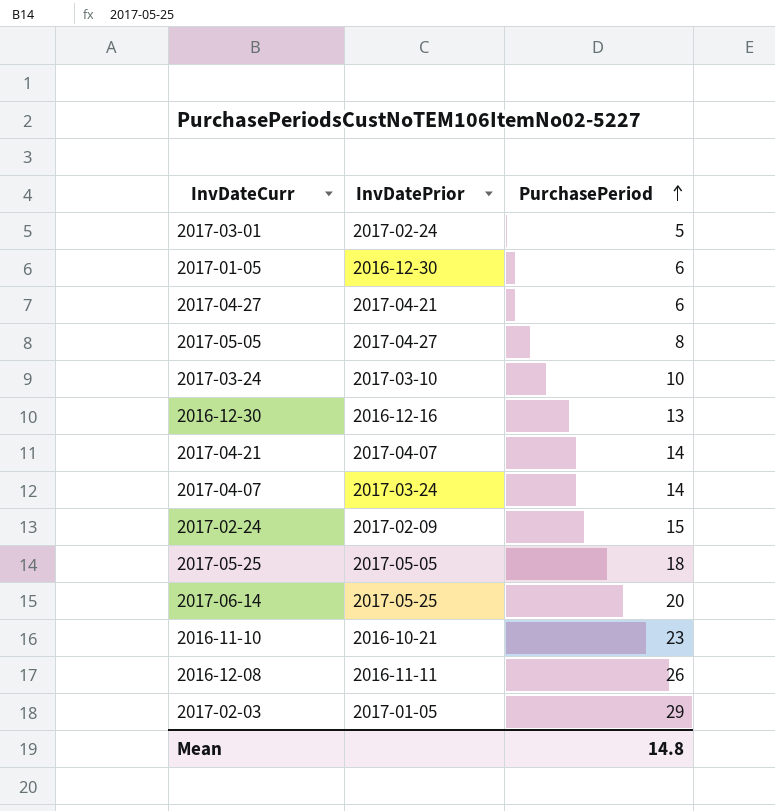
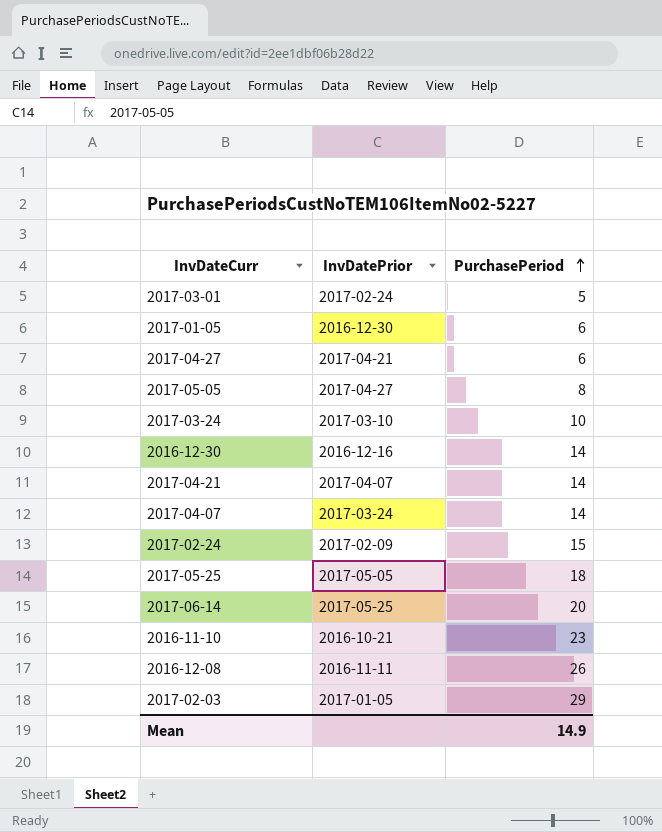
2016-12-30 | PurchasePeriod: 13 -> 14
Mean | PurchasePeriod: 14.8 -> 14.9

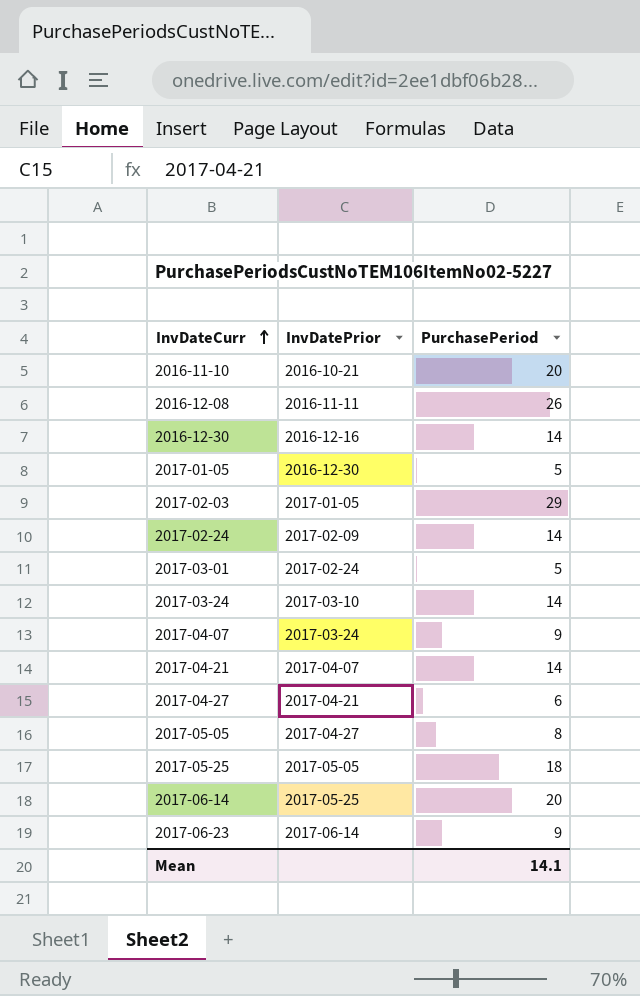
row order: PurchasePeriod ascending -> InvDateCurr ascending
2016-11-10 | PurchasePeriod: 23 -> 20
2017-01-05 | PurchasePeriod: 6 -> 5
2017-02-24 | PurchasePeriod: 15 -> 14
2017-03-24 | PurchasePeriod: 10 -> 14
2017-04-07 | PurchasePeriod: 14 -> 9
row 2017-06-23: none -> 2017-06-14 | 9
Mean | PurchasePeriod: 14.9 -> 14.1

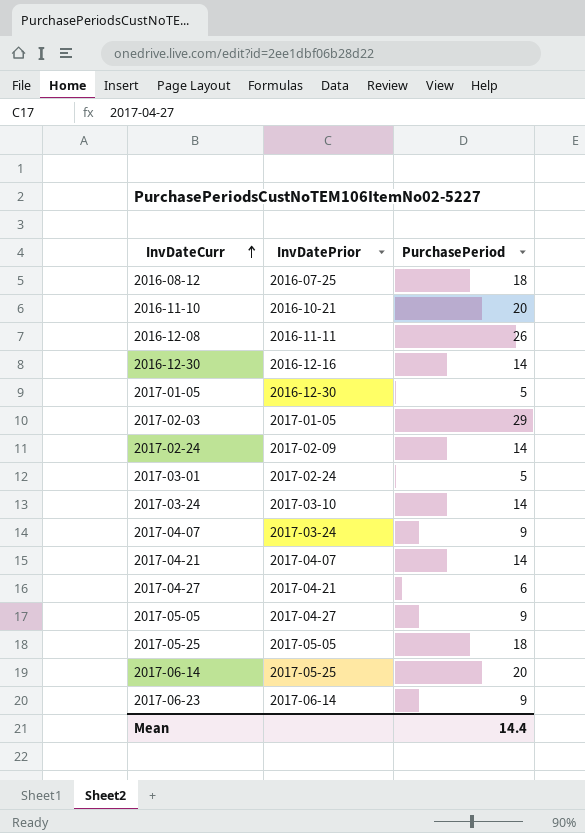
row 2016-08-12: none -> 2016-07-25 | 18
2017-05-05 | PurchasePeriod: 8 -> 9
Mean | PurchasePeriod: 14.1 -> 14.4

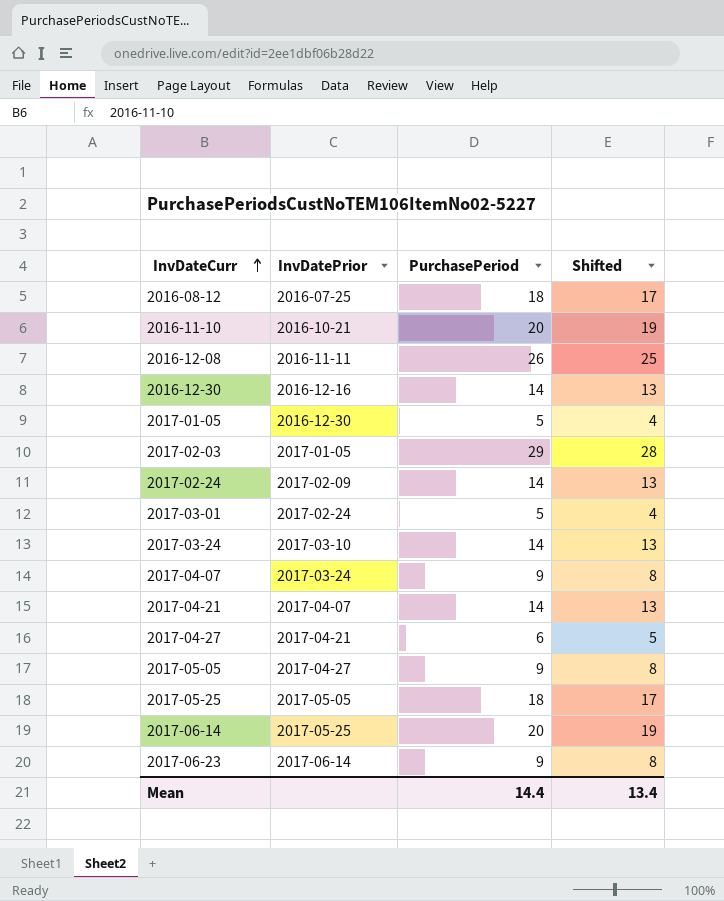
column Shifted | formula: none -> [PurchasePeriod] - 1

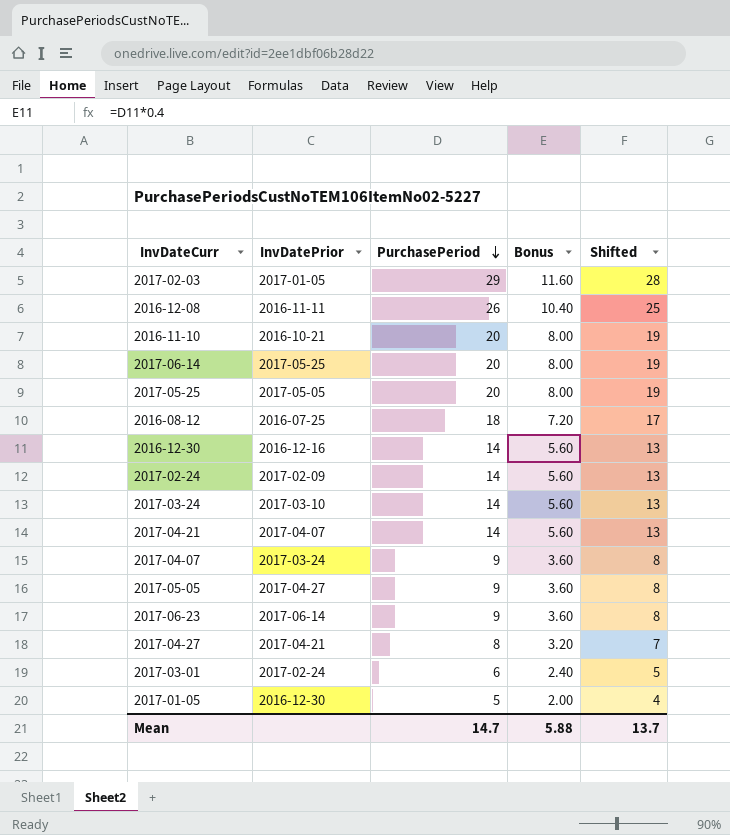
row order: InvDateCurr ascending -> PurchasePeriod descending
column Bonus | formula: none -> [PurchasePeriod] * 0.4
2017-05-25 | PurchasePeriod: 18 -> 20
2017-05-25 | Shifted: 17 -> 19
2017-04-27 | PurchasePeriod: 6 -> 8
2017-04-27 | Shifted: 5 -> 7
2017-03-01 | PurchasePeriod: 5 -> 6
2017-03-01 | Shifted: 4 -> 5
Mean | PurchasePeriod: 14.4 -> 14.7
Mean | Shifted: 13.4 -> 13.7

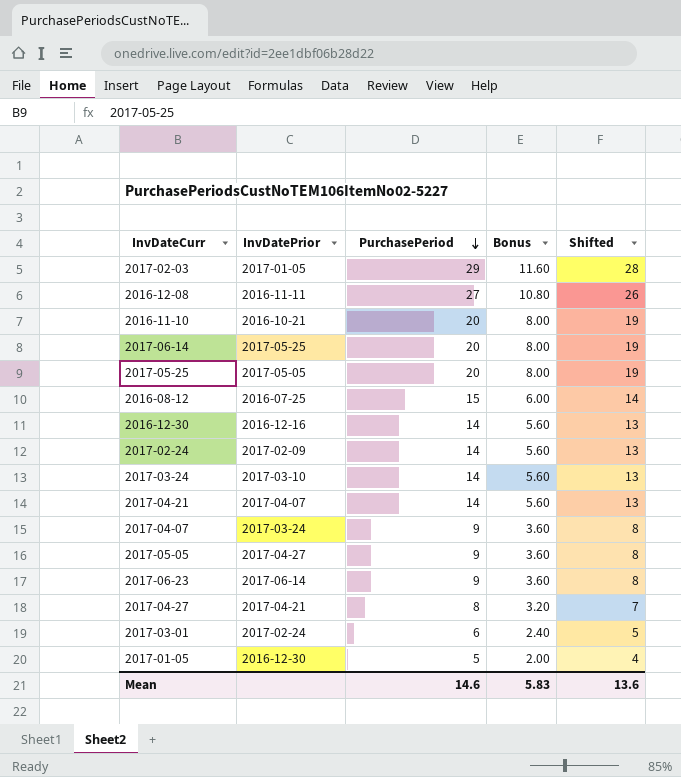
2016-12-08 | PurchasePeriod: 26 -> 27
2016-12-08 | Bonus: 10.40 -> 10.80
2016-12-08 | Shifted: 25 -> 26
2016-08-12 | PurchasePeriod: 18 -> 15
2016-08-12 | Bonus: 7.20 -> 6.00
2016-08-12 | Shifted: 17 -> 14
Mean | PurchasePeriod: 14.7 -> 14.6
Mean | Bonus: 5.88 -> 5.83
Mean | Shifted: 13.7 -> 13.6

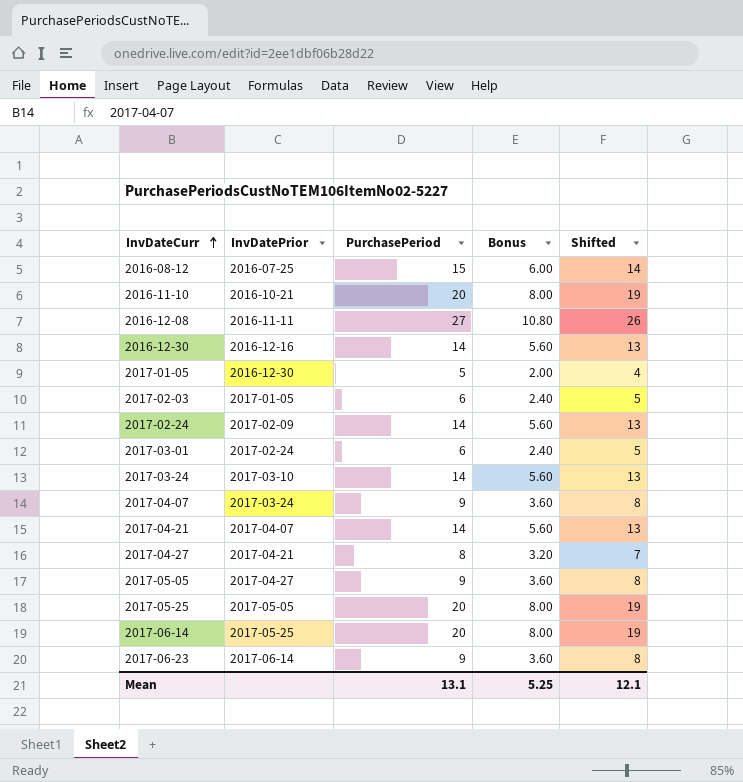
row order: PurchasePeriod descending -> InvDateCurr ascending
2017-02-03 | PurchasePeriod: 29 -> 6
2017-02-03 | Bonus: 11.60 -> 2.40
2017-02-03 | Shifted: 28 -> 5
Mean | PurchasePeriod: 14.6 -> 13.1
Mean | Bonus: 5.83 -> 5.25
Mean | Shifted: 13.6 -> 12.1

